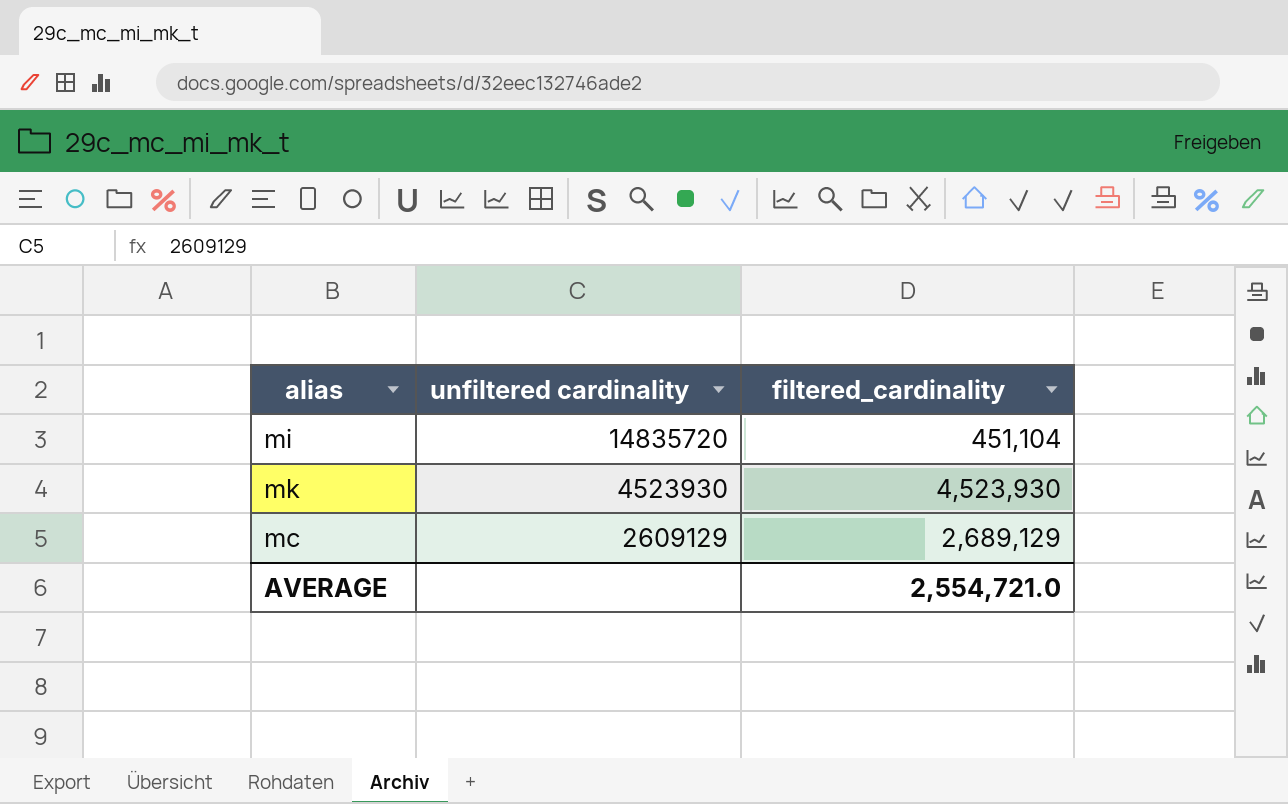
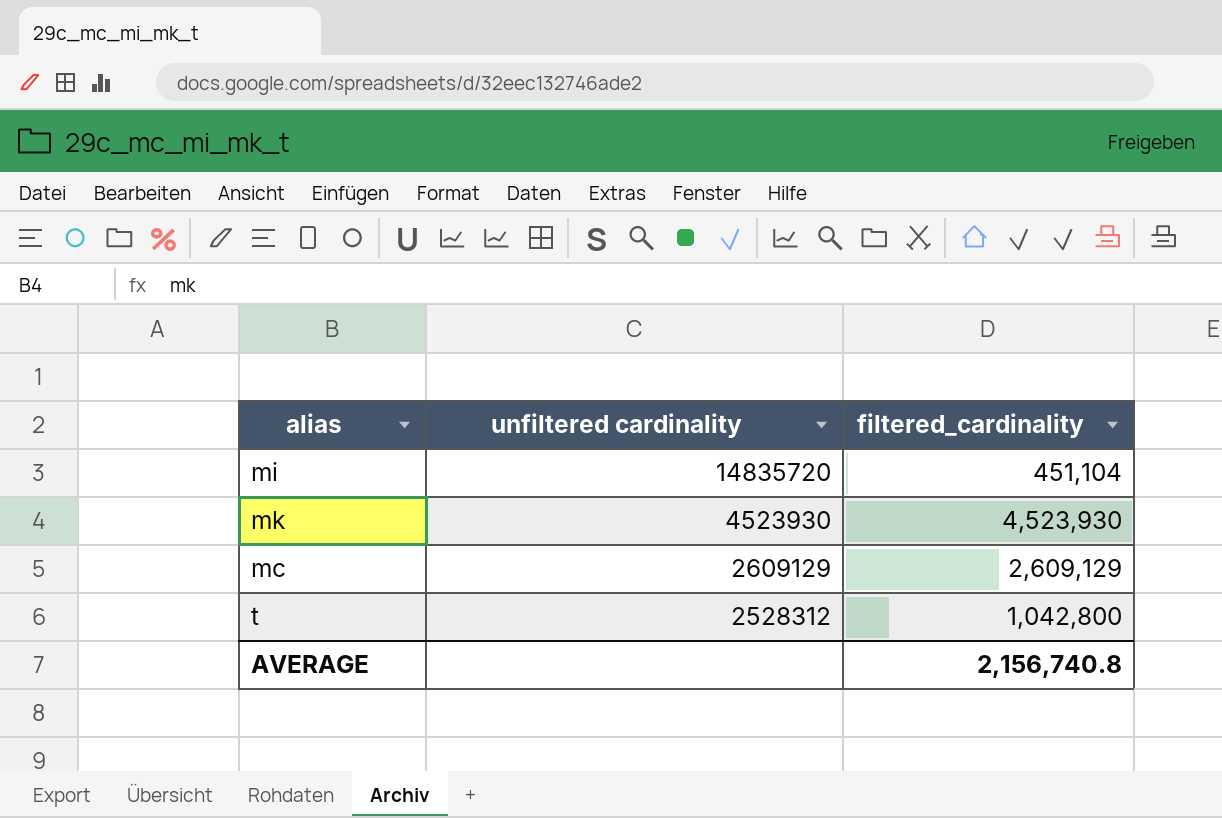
mc | filtered_cardinality: 2,689,129 -> 2,609,129
row t: none -> 2528312 | 1,042,800
AVERAGE | filtered_cardinality: 2,554,721.0 -> 2,156,740.8

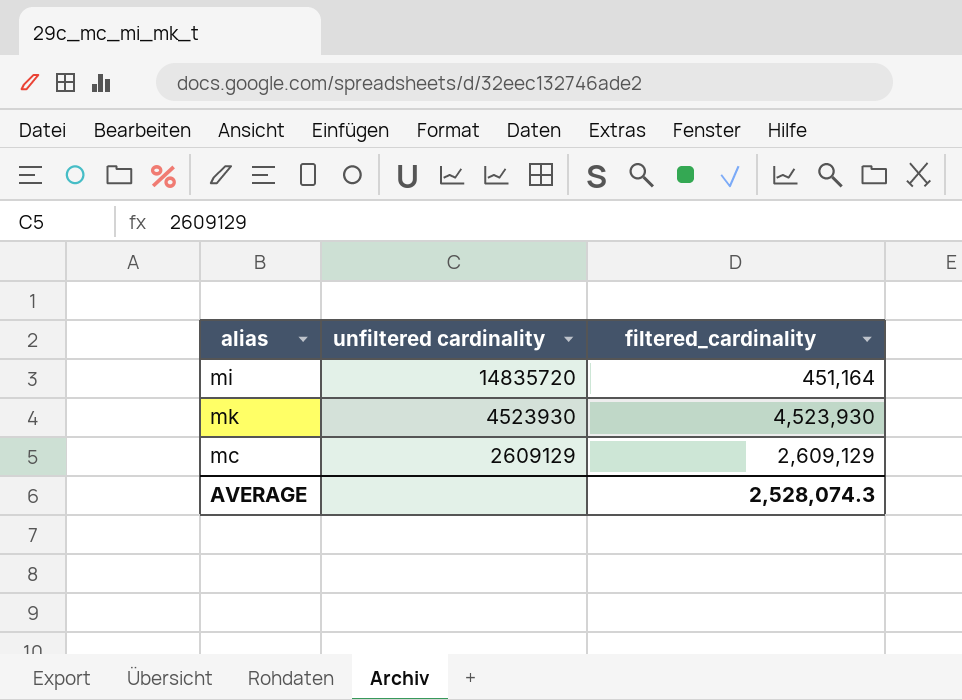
row t: 2528312 | 1,042,800 -> none
mi | filtered_cardinality: 451,104 -> 451,164
AVERAGE | filtered_cardinality: 2,156,740.8 -> 2,528,074.3

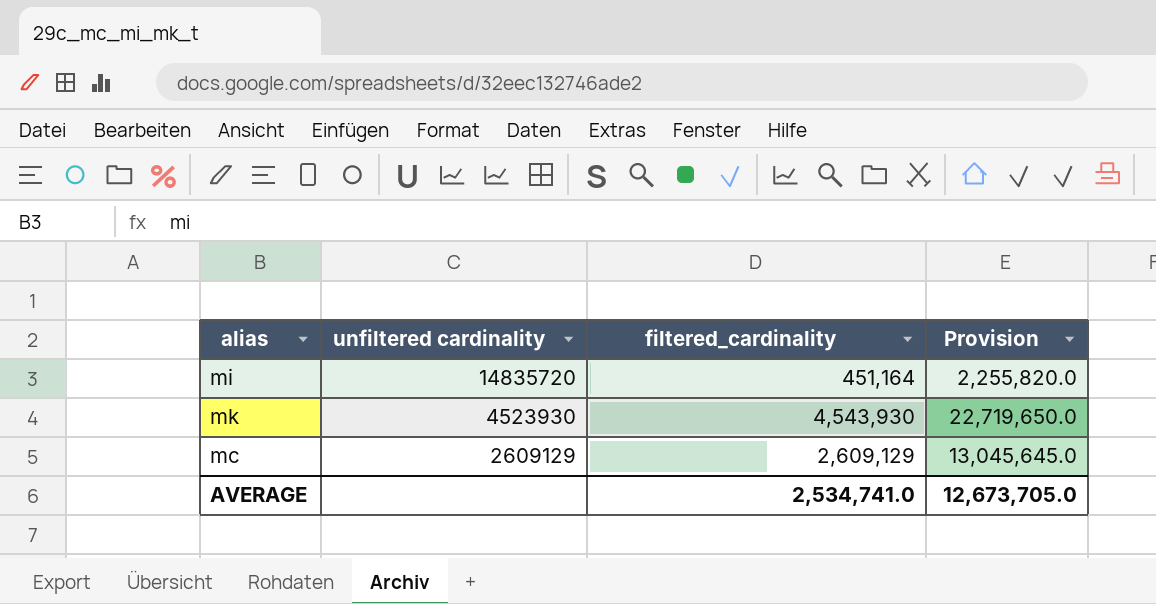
column Provision | formula: none -> [filtered_cardinality] * 5
mk | filtered_cardinality: 4,523,930 -> 4,543,930
AVERAGE | filtered_cardinality: 2,528,074.3 -> 2,534,741.0

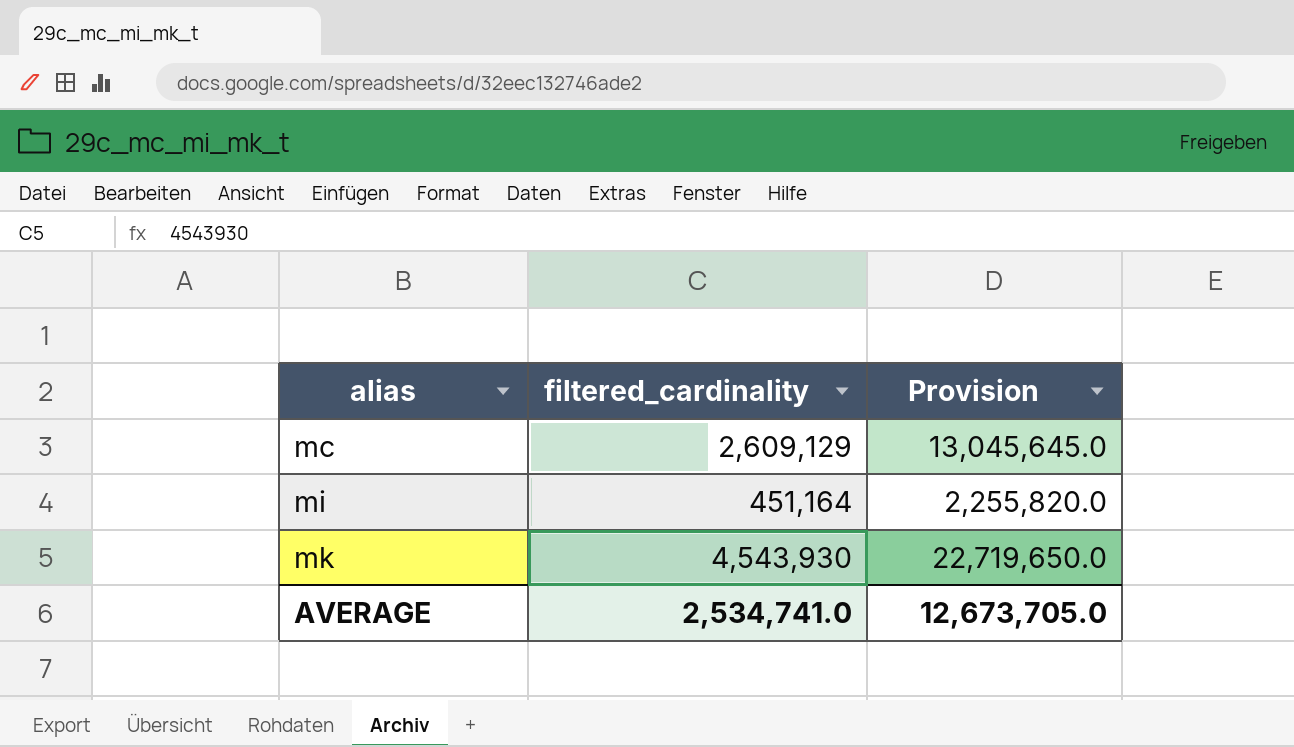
row order: unfiltered cardinality descending -> alias ascending
column unfiltered cardinality | position: 2 -> none

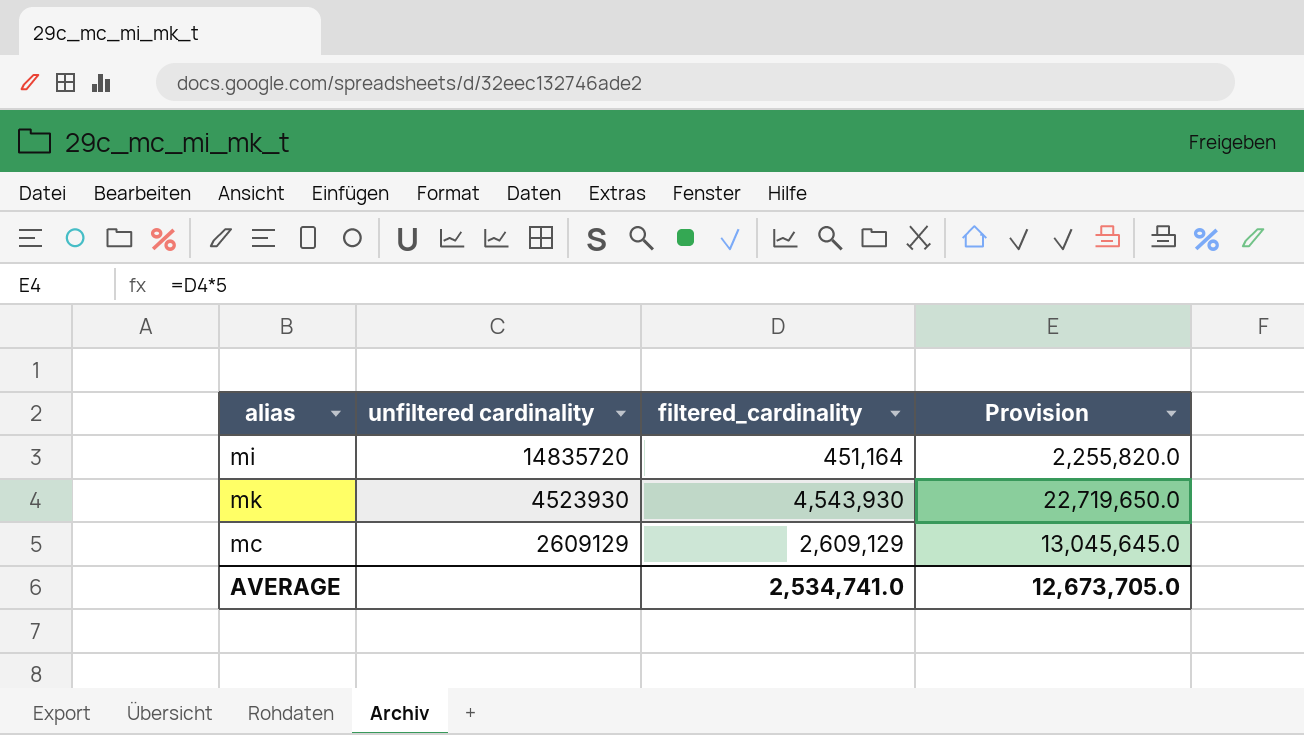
row order: alias ascending -> unfiltered cardinality descending
column unfiltered cardinality | position: none -> 2

